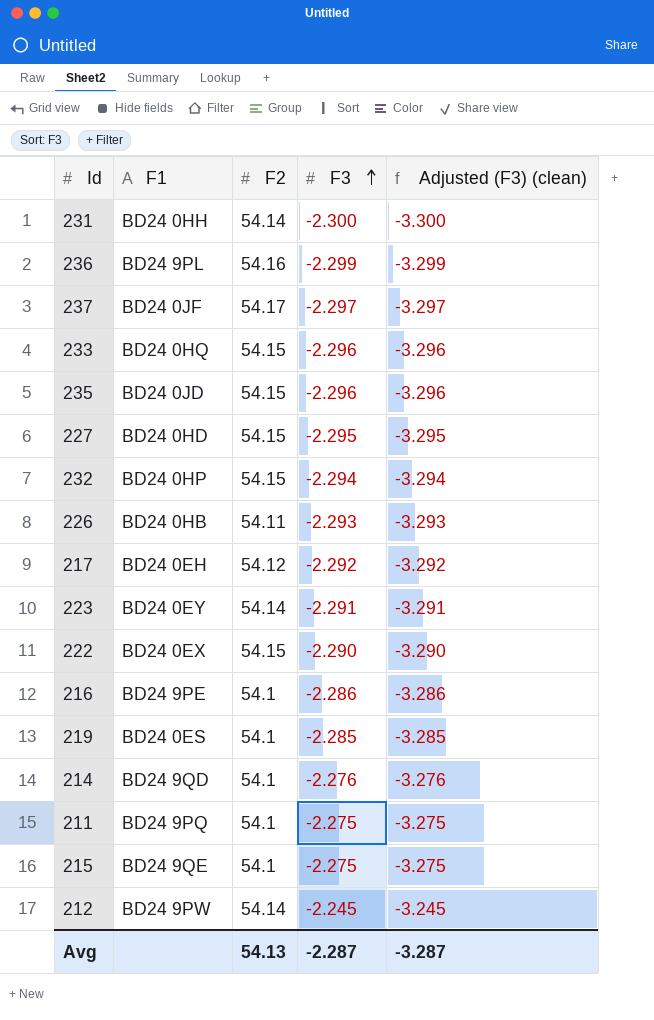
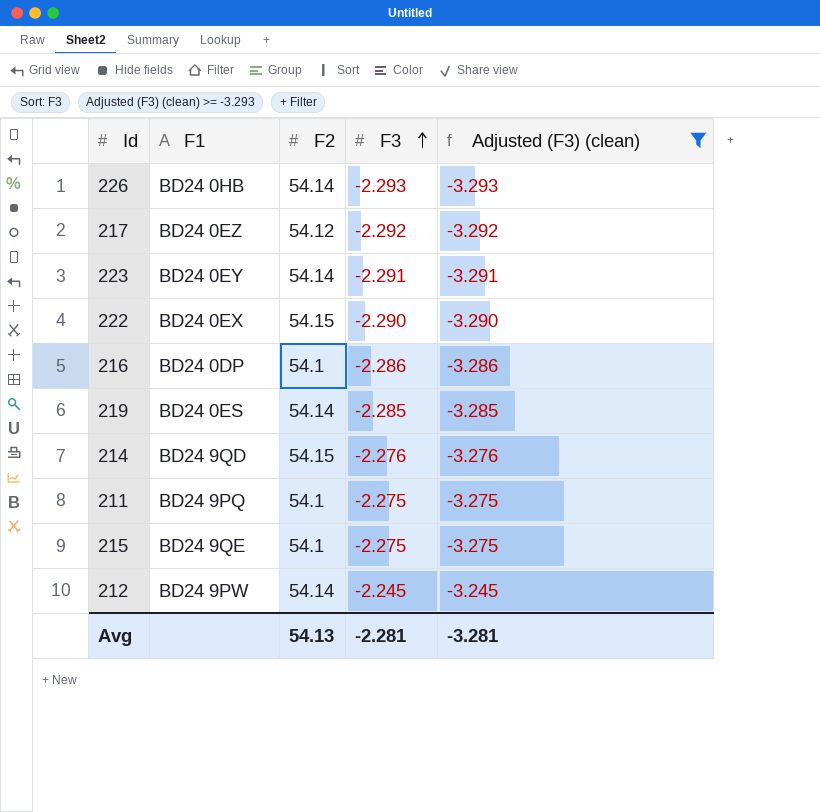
filter: none -> Adjusted (F3) (clean) >= -3.293
226 | F2: 54.11 -> 54.14
217 | F1: BD24 0EH -> BD24 0EZ
216 | F1: BD24 9PE -> BD24 0DP
219 | F2: 54.1 -> 54.14
214 | F2: 54.1 -> 54.15
Avg | F3: -2.287 -> -2.281
Avg | Adjusted (F3) (clean): -3.287 -> -3.281

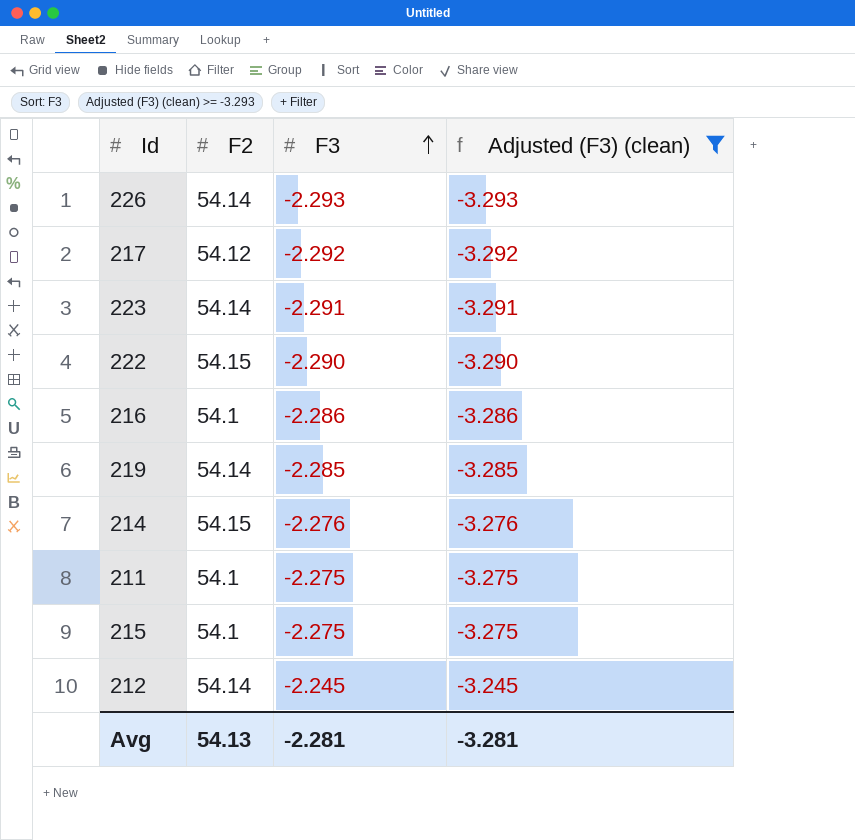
column F1 | position: 2 -> none

